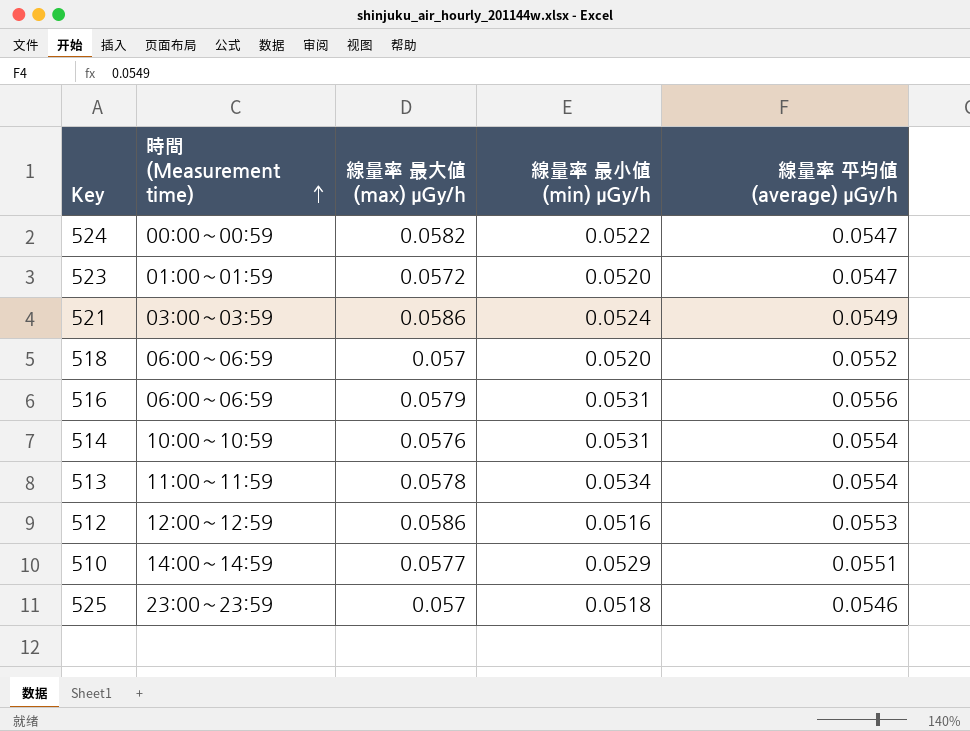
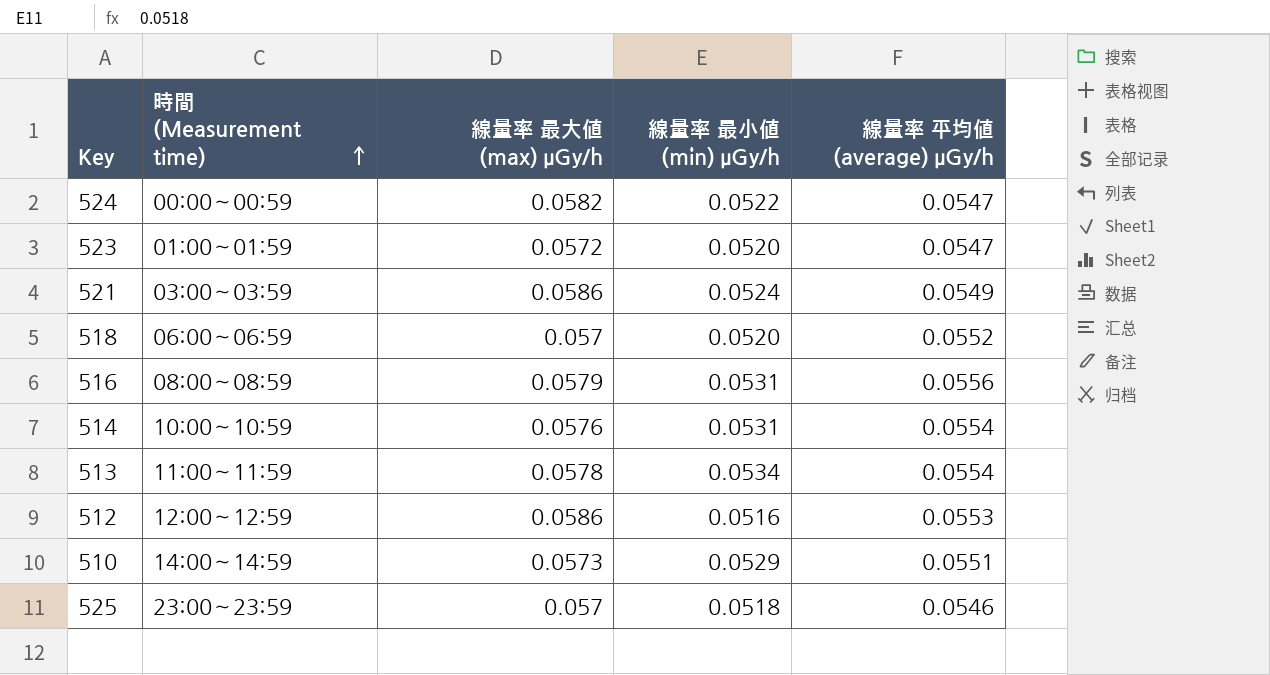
516 | 時間 (Measurement time): 06:00～06:59 -> 08:00～08:59
510 | 線量率 最大値 (max) μGy/h: 0.0577 -> 0.0573

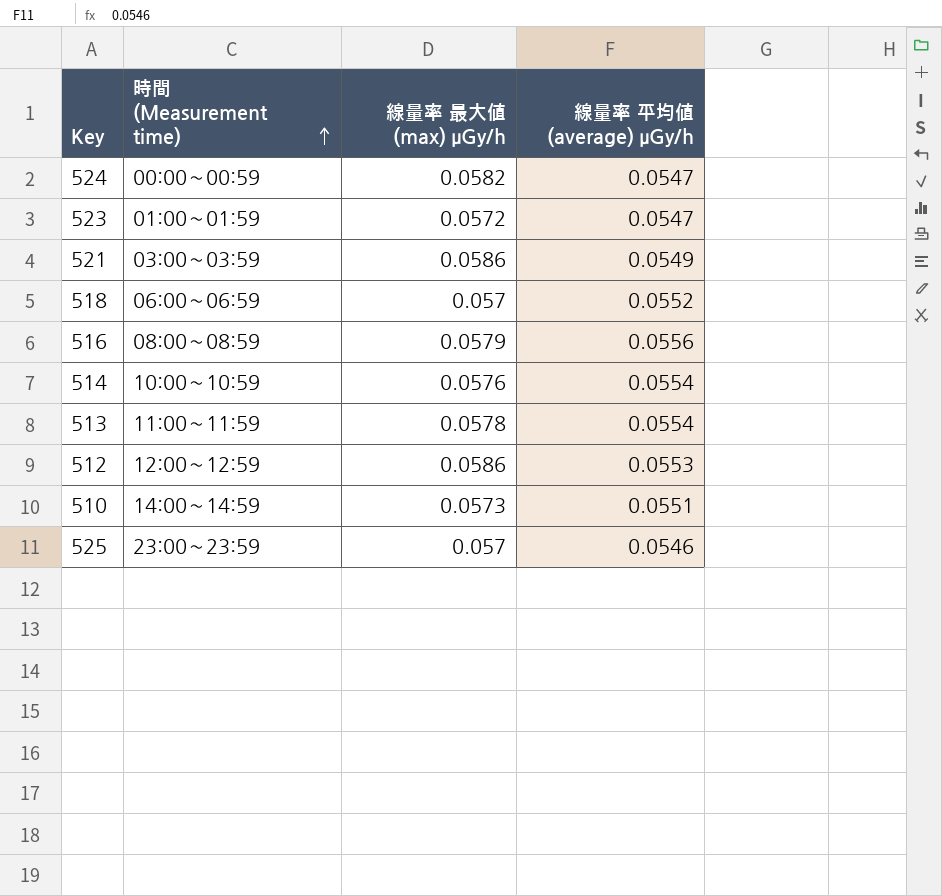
column 線量率 最小値 (min) μGy/h | position: 4 -> none

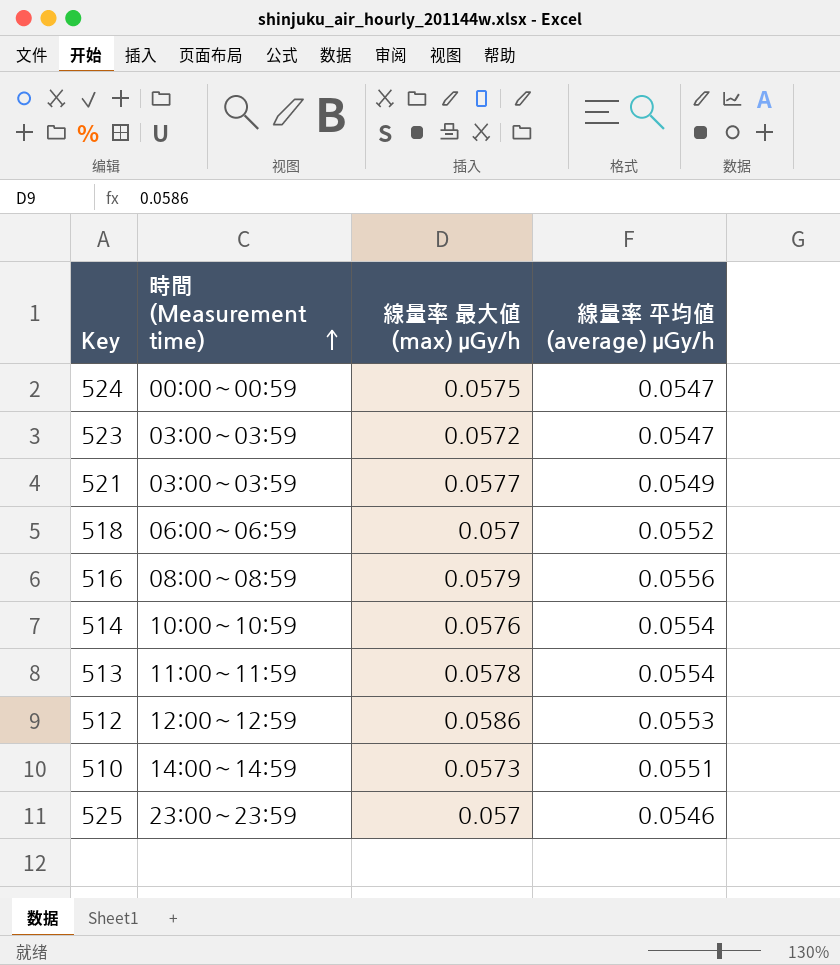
524 | 線量率 最大値 (max) μGy/h: 0.0582 -> 0.0575
523 | 時間 (Measurement time): 01:00～01:59 -> 03:00～03:59
521 | 線量率 最大値 (max) μGy/h: 0.0586 -> 0.0577

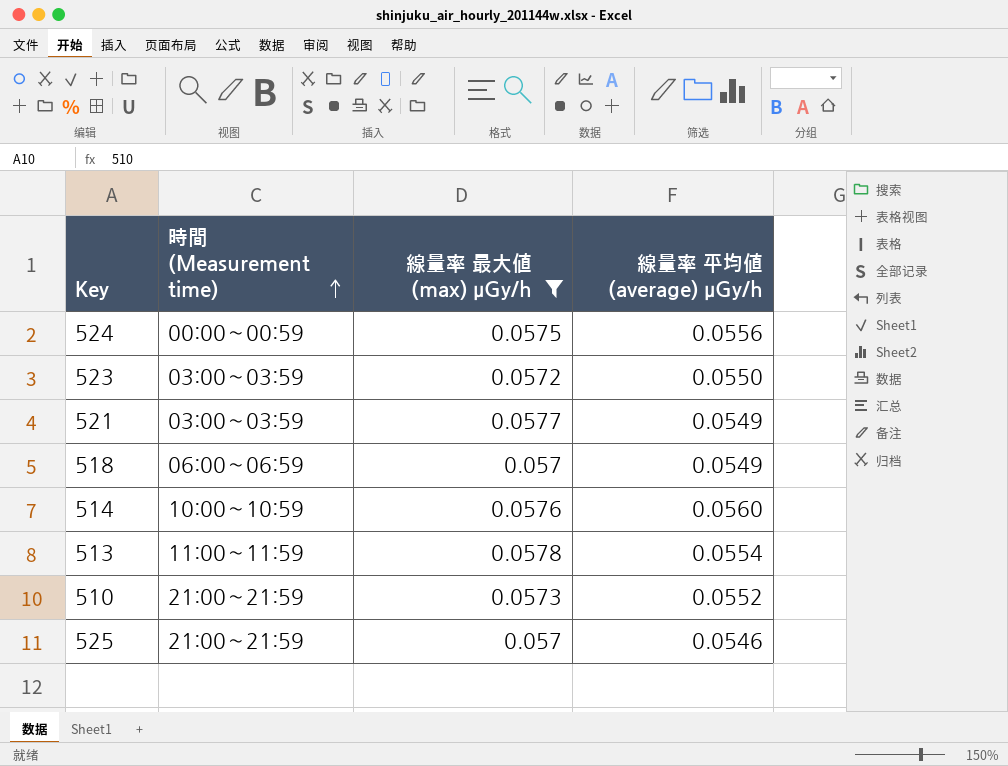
filter: none -> 線量率 最大値 (max) μGy/h <= 0.0578
524 | 線量率 平均値 (average) μGy/h: 0.0547 -> 0.0556
523 | 線量率 平均値 (average) μGy/h: 0.0547 -> 0.0550
518 | 線量率 平均値 (average) μGy/h: 0.0552 -> 0.0549
514 | 線量率 平均値 (average) μGy/h: 0.0554 -> 0.0560
510 | 時間 (Measurement time): 14:00～14:59 -> 21:00～21:59
510 | 線量率 平均値 (average) μGy/h: 0.0551 -> 0.0552
525 | 時間 (Measurement time): 23:00～23:59 -> 21:00～21:59

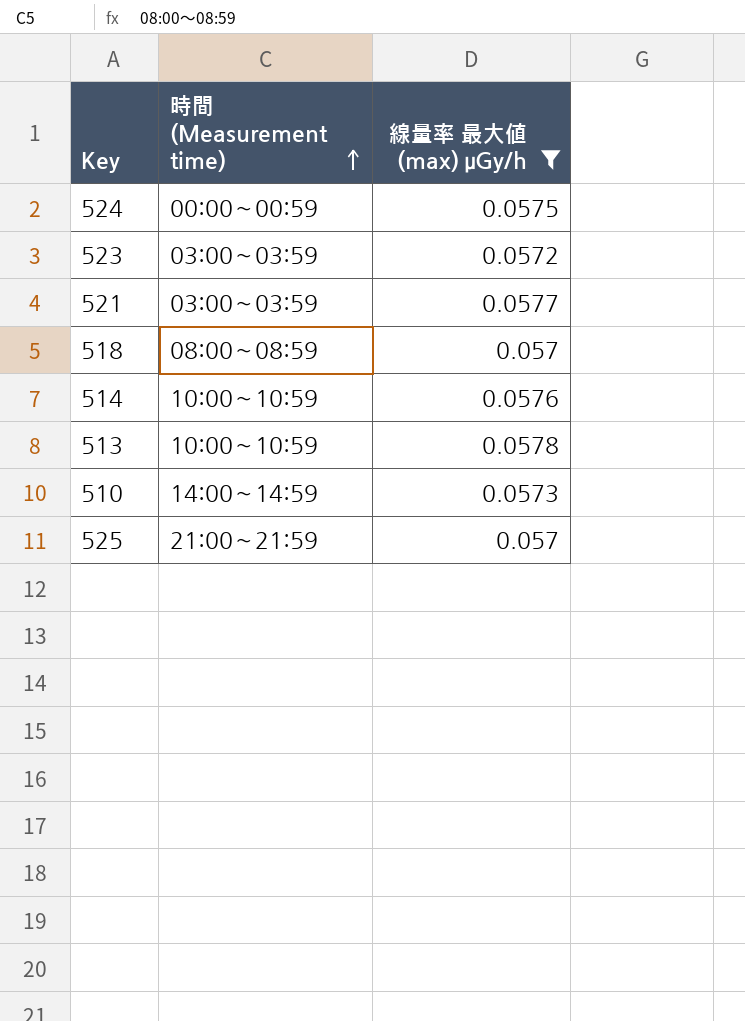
column 線量率 平均値 (average) μGy/h | position: 4 -> none
518 | 時間 (Measurement time): 06:00～06:59 -> 08:00～08:59
513 | 時間 (Measurement time): 11:00～11:59 -> 10:00～10:59
510 | 時間 (Measurement time): 21:00～21:59 -> 14:00～14:59

